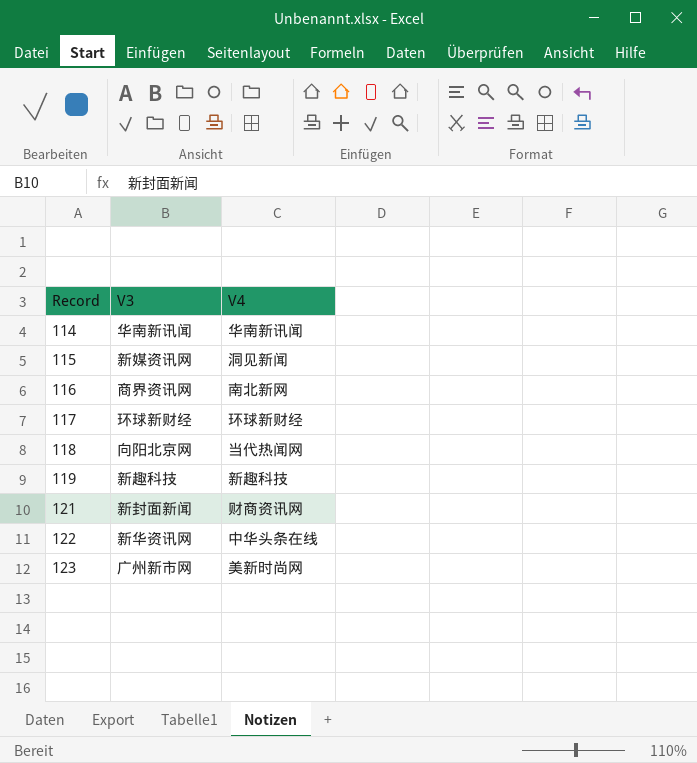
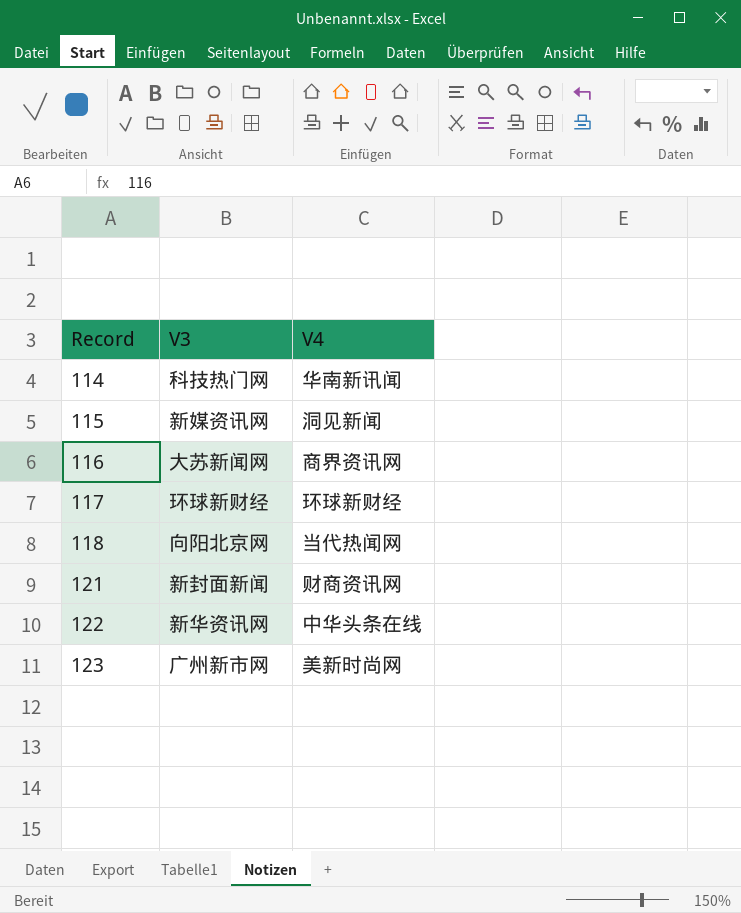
row 119: 新趣科技 | 新趣科技 -> none
114 | V3: 华南新讯闻 -> 科技热门网
116 | V3: 商界资讯网 -> 大苏新闻网
116 | V4: 南北新网 -> 商界资讯网

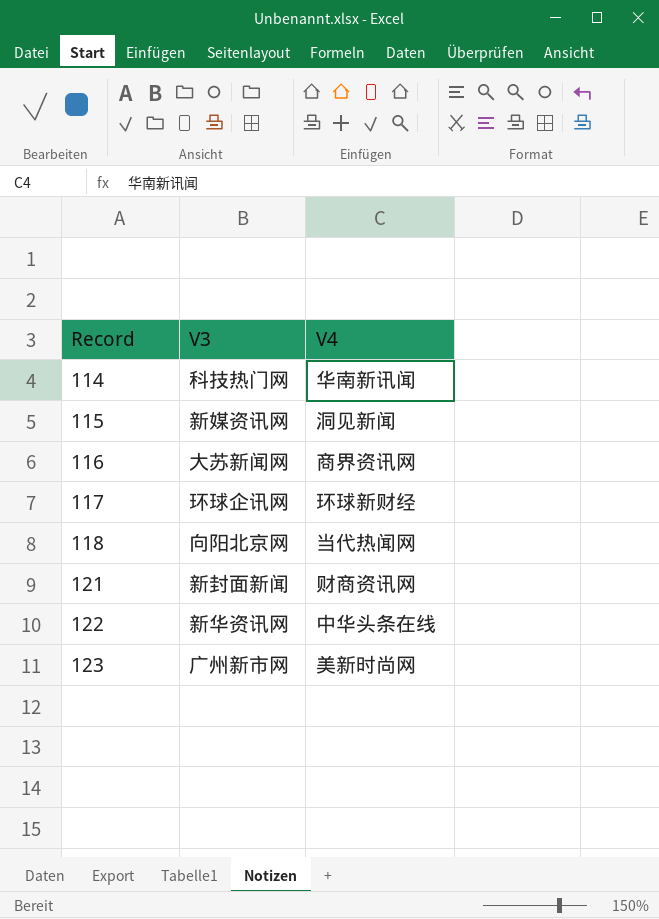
117 | V3: 环球新财经 -> 环球企讯网

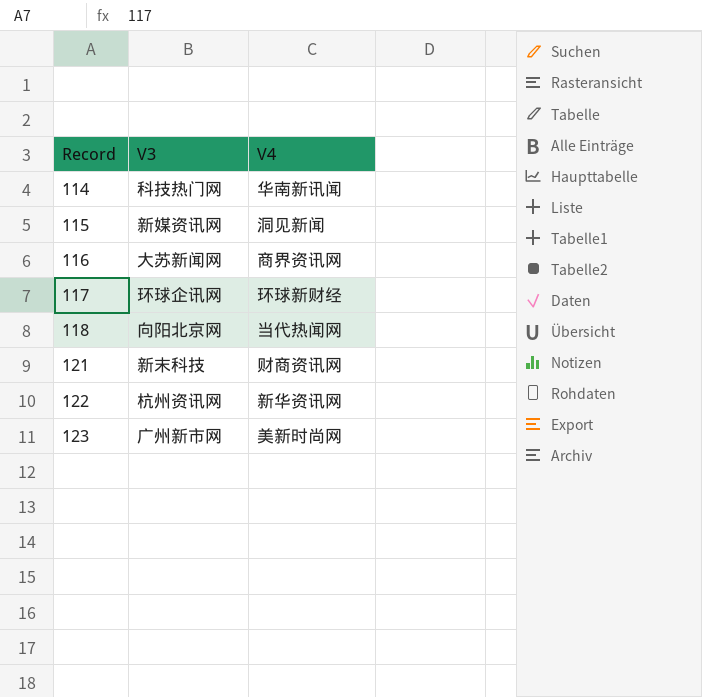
121 | V3: 新封面新闻 -> 新末科技
122 | V3: 新华资讯网 -> 杭州资讯网
122 | V4: 中华头条在线 -> 新华资讯网

